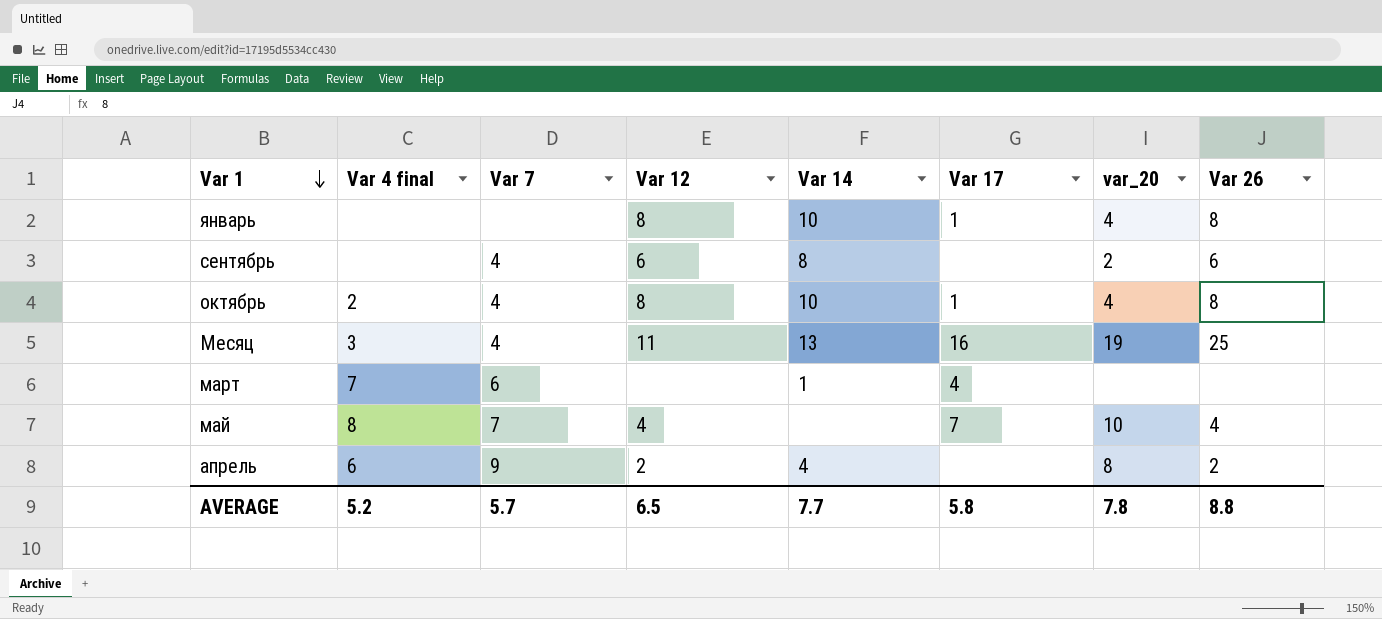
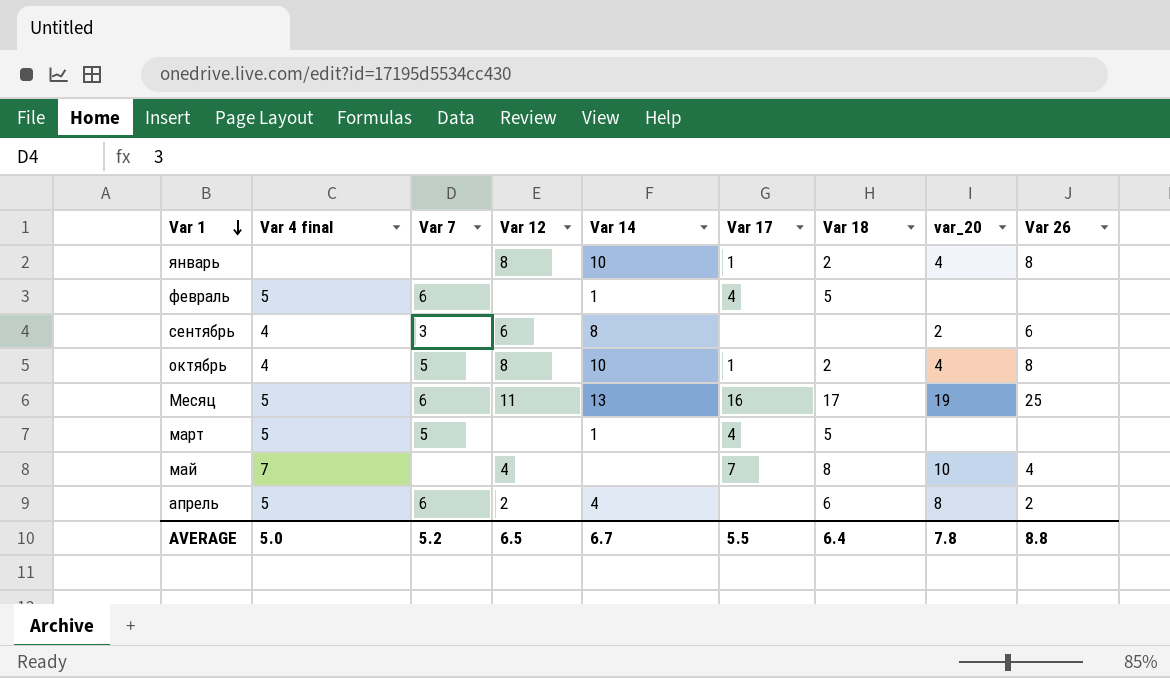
column Var 18 | position: none -> 7
row февраль: none -> 5 | 6 | none | 1 | 4 | 5 | none | none
сентябрь | Var 4 final: none -> 4
сентябрь | Var 7: 4 -> 3
октябрь | Var 4 final: 2 -> 4
октябрь | Var 7: 4 -> 5
Месяц | Var 4 final: 3 -> 5
Месяц | Var 7: 4 -> 6
март | Var 4 final: 7 -> 5
март | Var 7: 6 -> 5
май | Var 4 final: 8 -> 7
май | Var 7: 7 -> none
апрель | Var 4 final: 6 -> 5
апрель | Var 7: 9 -> 6
AVERAGE | Var 4 final: 5.2 -> 5.0
AVERAGE | Var 7: 5.7 -> 5.2
AVERAGE | Var 14: 7.7 -> 6.7
AVERAGE | Var 17: 5.8 -> 5.5

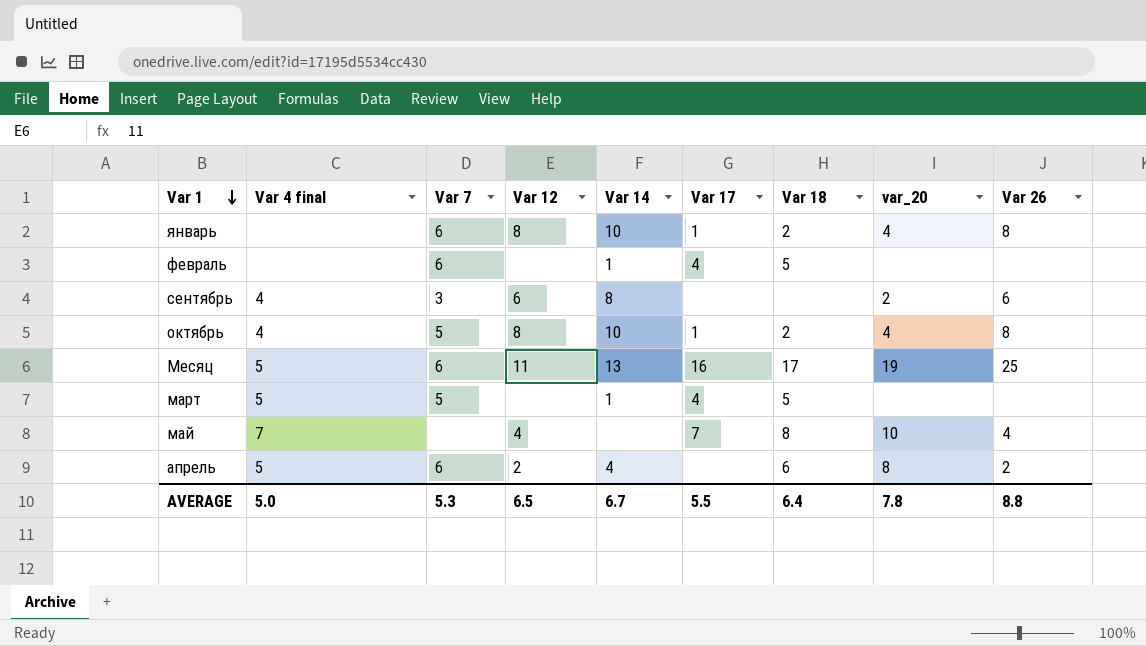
январь | Var 7: none -> 6
февраль | Var 4 final: 5 -> none
AVERAGE | Var 7: 5.2 -> 5.3

